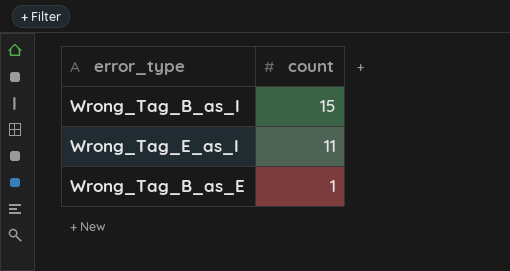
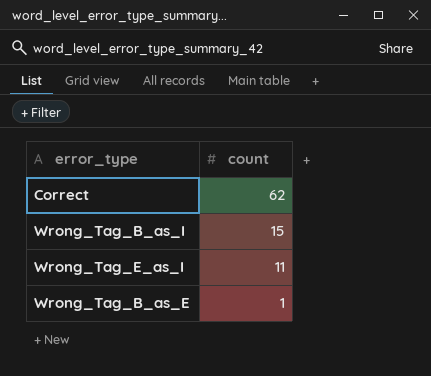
row Correct: none -> 62

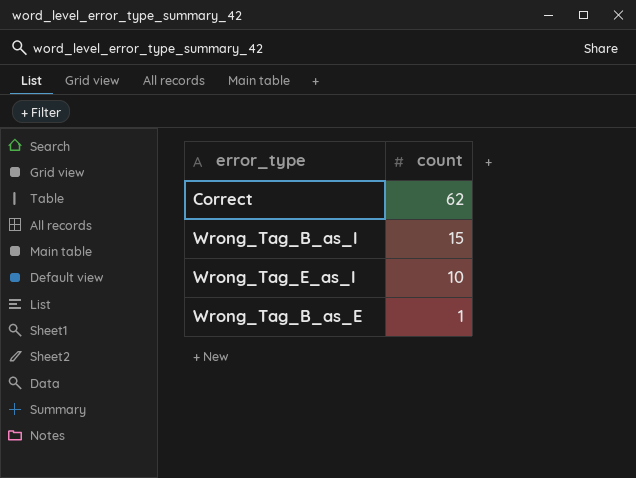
Wrong_Tag_E_as_I | count: 11 -> 10

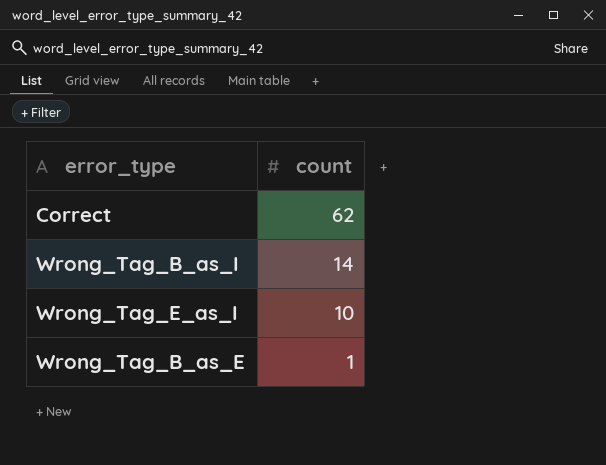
Wrong_Tag_B_as_I | count: 15 -> 14

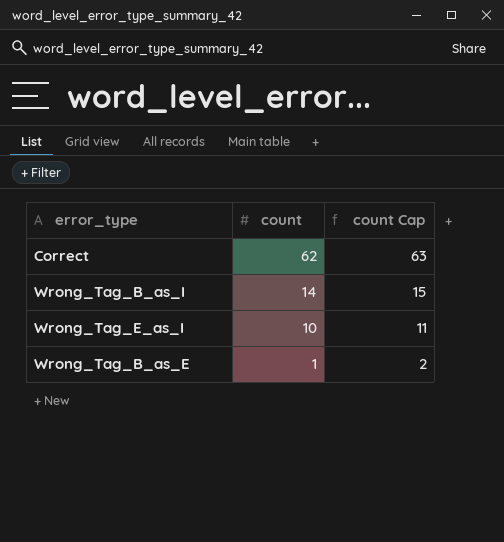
column count Cap | formula: none -> [count] + 1

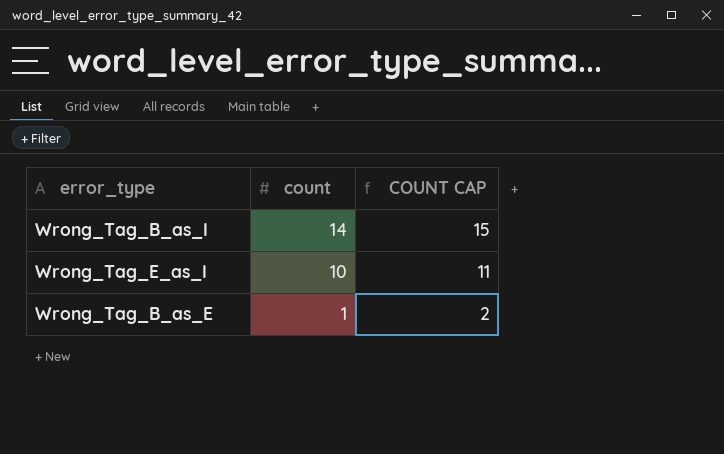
column name: count Cap -> COUNT CAP
row Correct: 62 | 63 -> none

